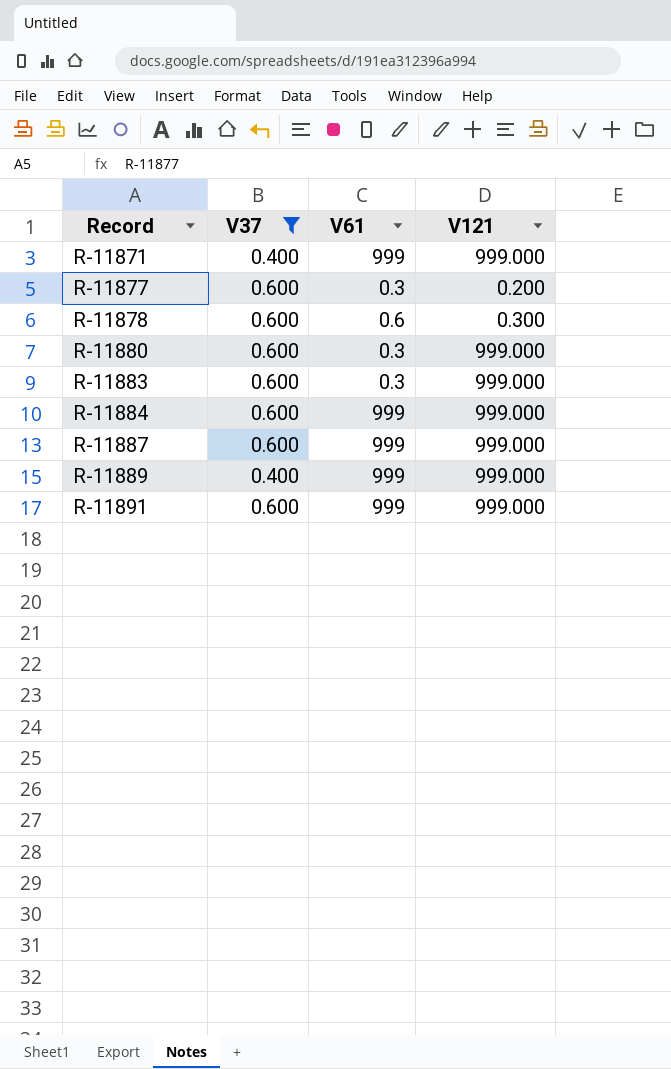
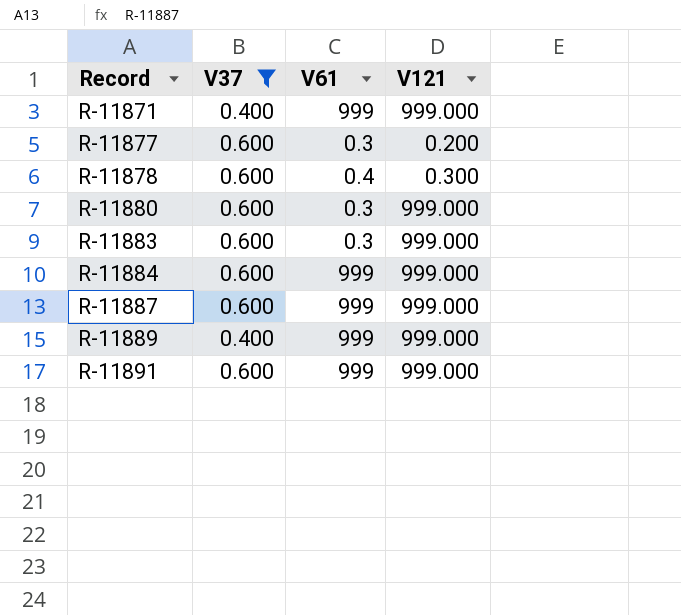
R-11878 | V61: 0.6 -> 0.4

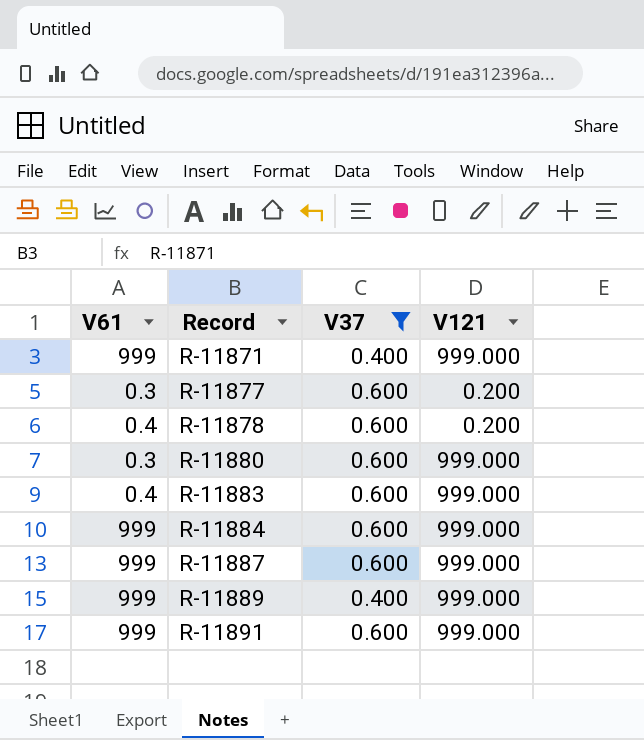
column V61 | position: 3 -> 1
R-11878 | V121: 0.300 -> 0.200
R-11883 | V61: 0.3 -> 0.4

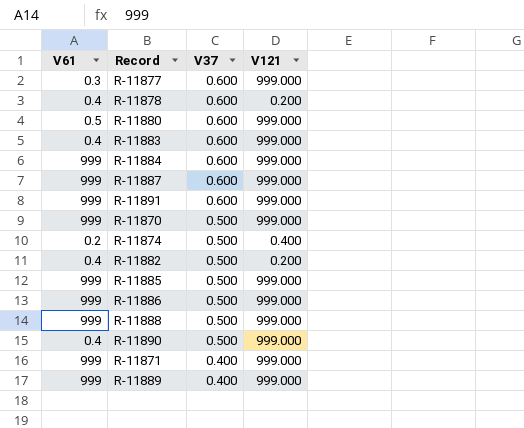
filter: V37 != 0.500 -> none
row order: Record ascending -> V37 descending
R-11877 | V121: 0.200 -> 999.000
R-11880 | V61: 0.3 -> 0.5

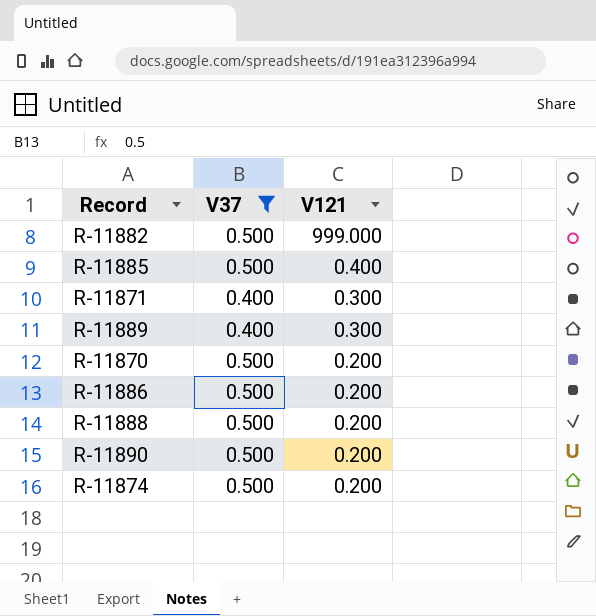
filter: none -> V37 != 0.600
row order: V37 descending -> V121 descending
column V61 | position: 1 -> none
R-11882 | V121: 0.200 -> 999.000
R-11885 | V121: 999.000 -> 0.400
R-11871 | V121: 999.000 -> 0.300
R-11889 | V121: 999.000 -> 0.300
R-11870 | V121: 999.000 -> 0.200
R-11886 | V121: 999.000 -> 0.200
R-11888 | V121: 999.000 -> 0.200
R-11890 | V121: 999.000 -> 0.200
R-11874 | V121: 0.400 -> 0.200

